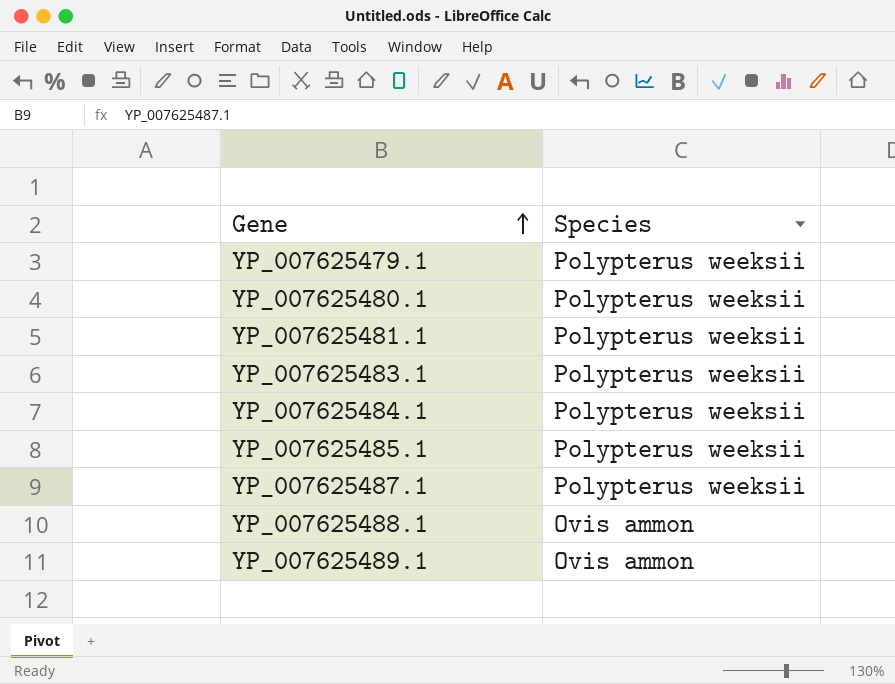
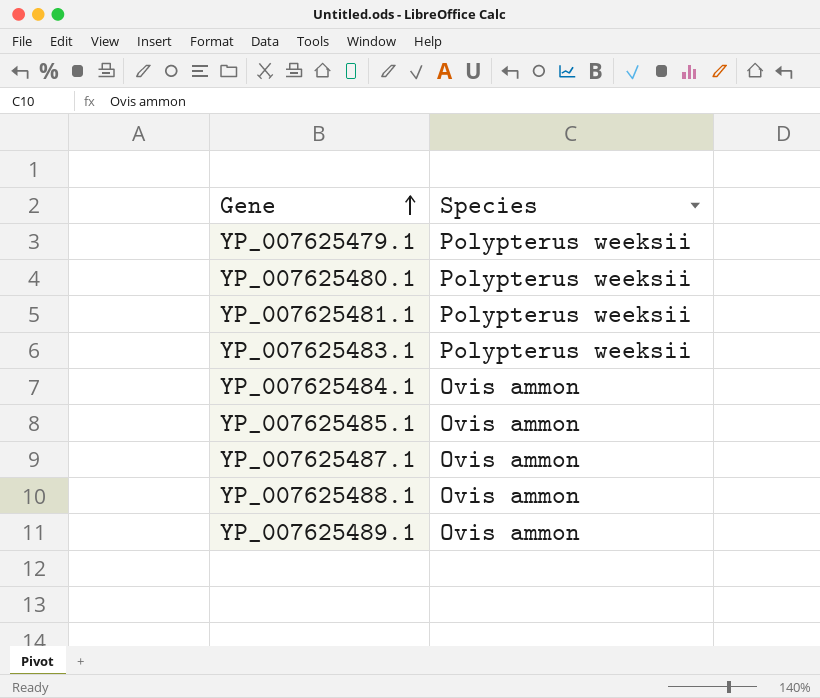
YP_007625484.1 | Species: Polypterus weeksii -> Ovis ammon
YP_007625485.1 | Species: Polypterus weeksii -> Ovis ammon
YP_007625487.1 | Species: Polypterus weeksii -> Ovis ammon

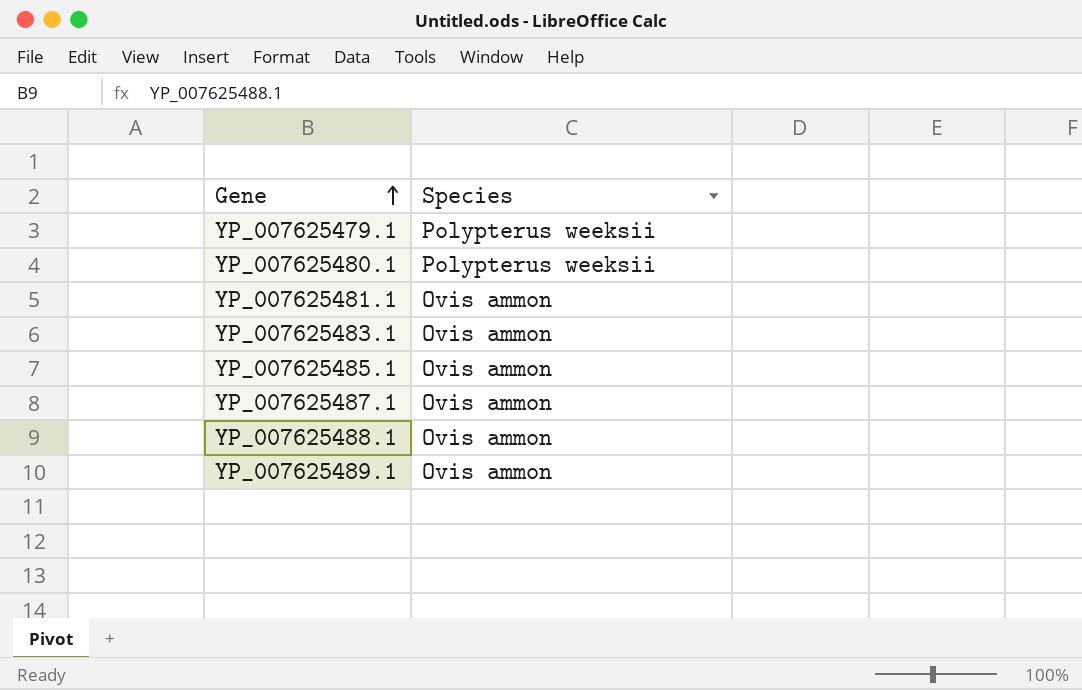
row YP_007625484.1: Ovis ammon -> none
YP_007625481.1 | Species: Polypterus weeksii -> Ovis ammon
YP_007625483.1 | Species: Polypterus weeksii -> Ovis ammon

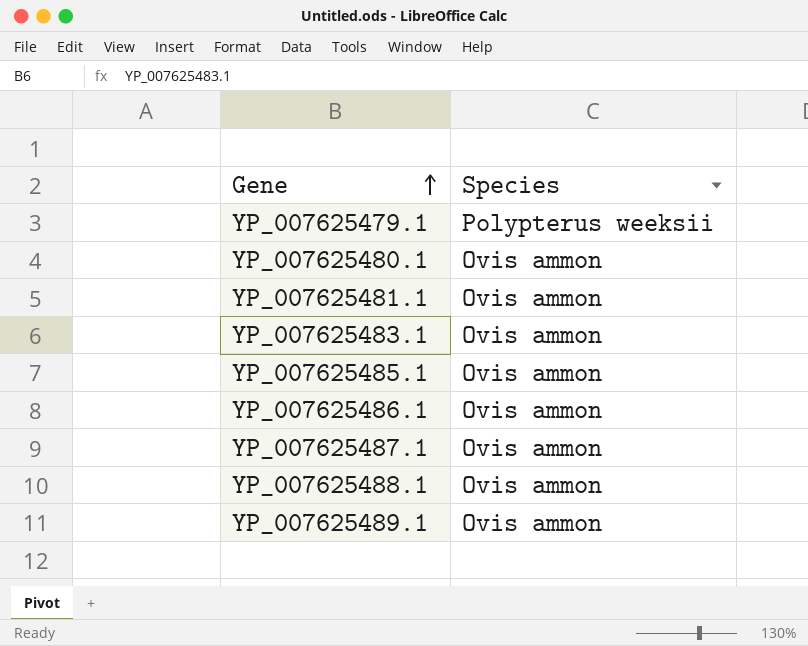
YP_007625480.1 | Species: Polypterus weeksii -> Ovis ammon
row YP_007625486.1: none -> Ovis ammon

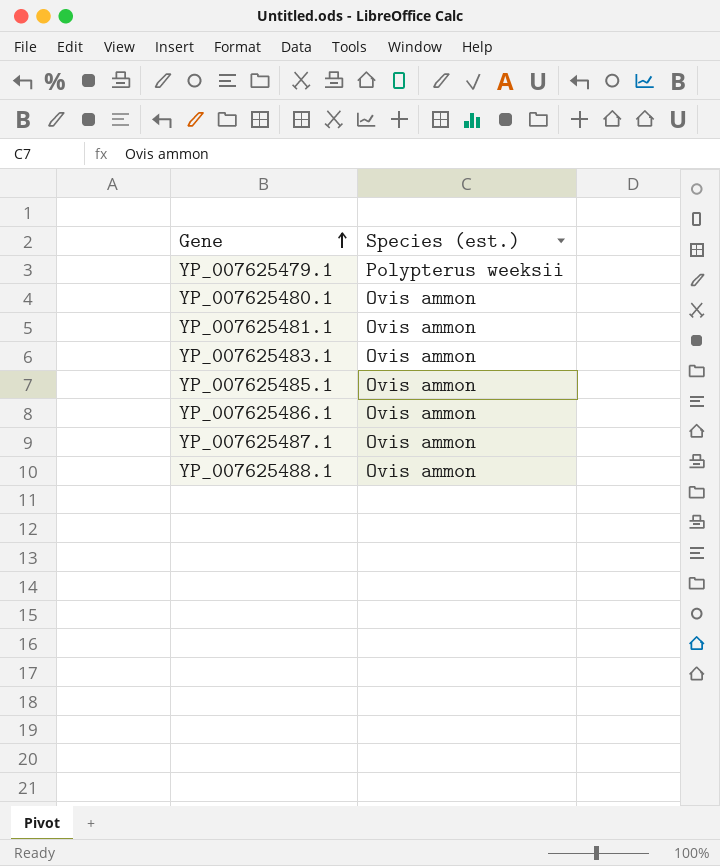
column name: Species -> Species (est.)
row YP_007625489.1: Ovis ammon -> none

